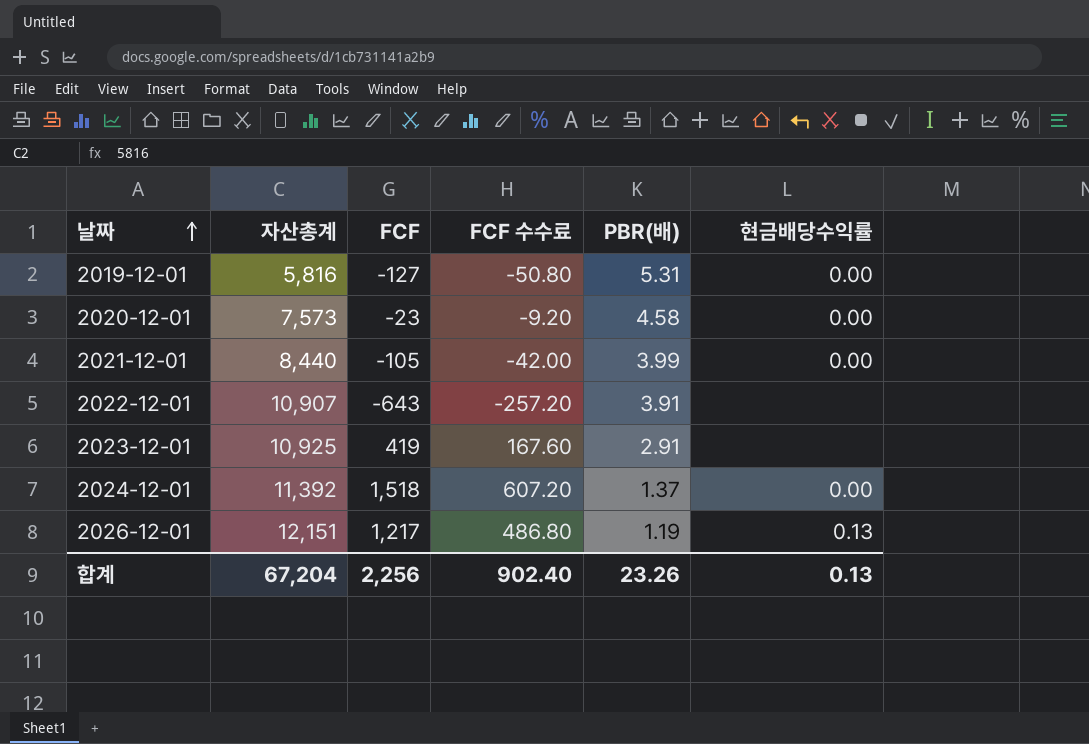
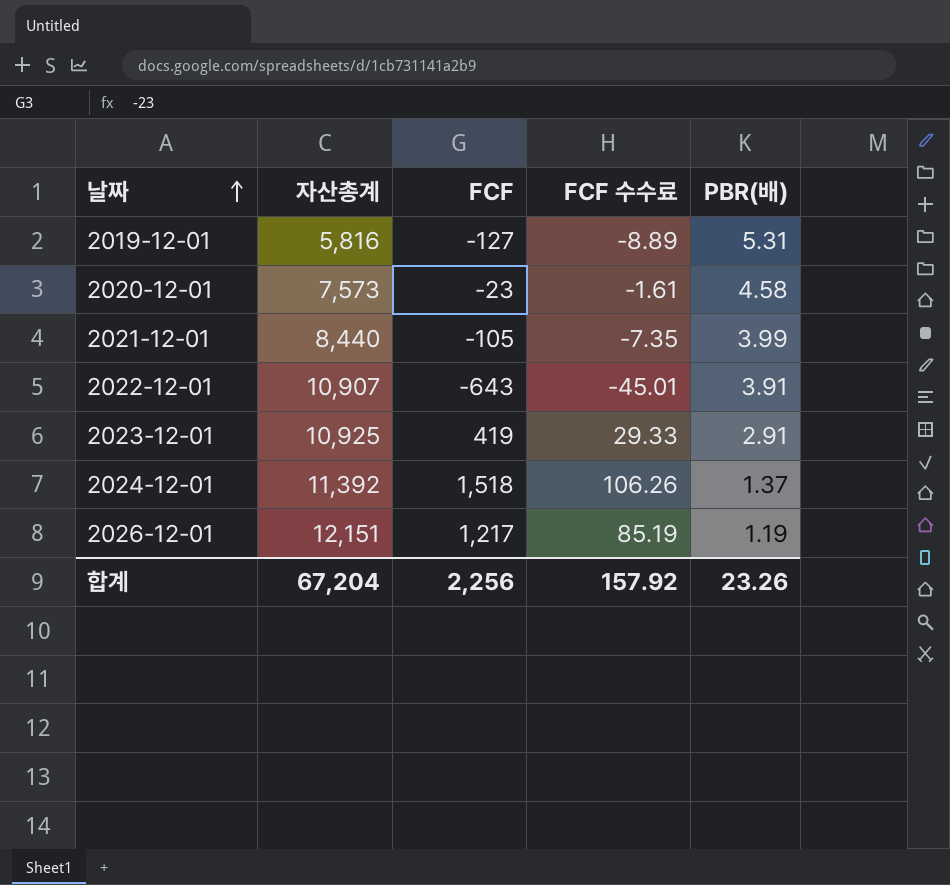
column 현금배당수익률 | position: 6 -> none
column FCF 수수료 | formula: [FCF] * 0.4 -> [FCF] * 0.07
합계 | FCF 수수료: 902.40 -> 157.92

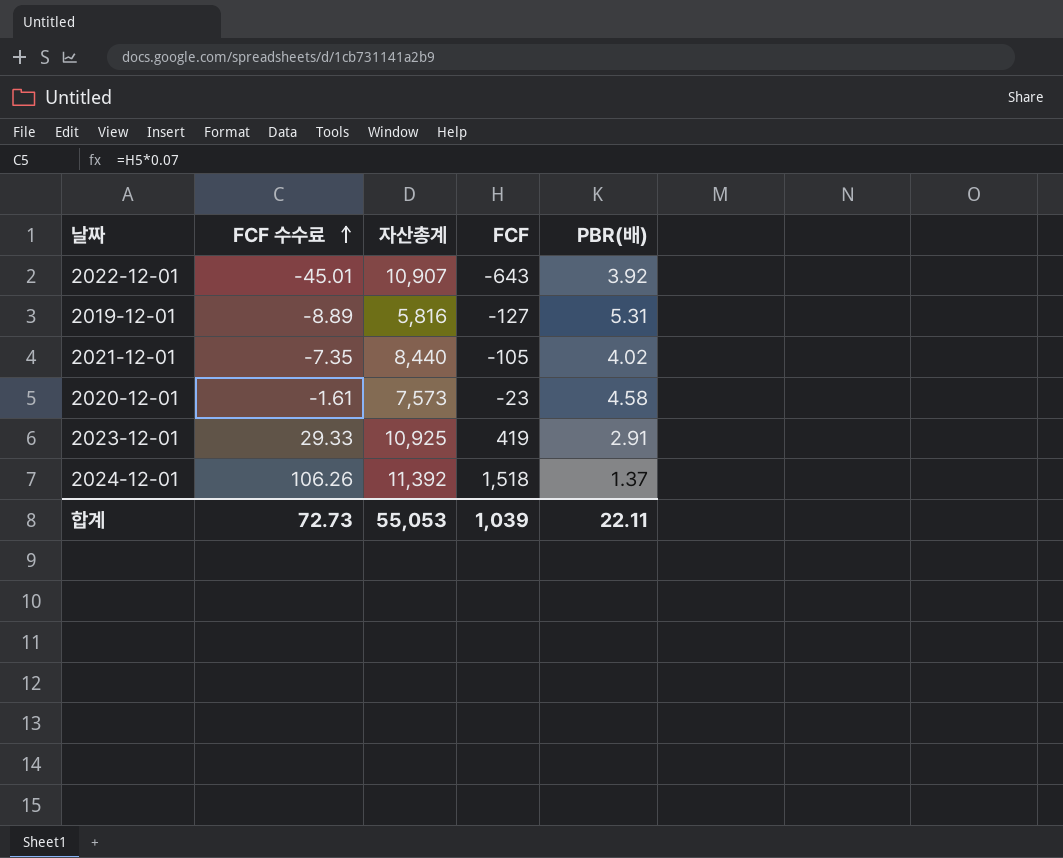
row order: 날짜 ascending -> FCF 수수료 ascending
column FCF 수수료 | position: 4 -> 2
row 2026-12-01: 12,151 | 1,217 | 85.19 | 1.19 -> none
2022-12-01 | PBR(배): 3.91 -> 3.92
2021-12-01 | PBR(배): 3.99 -> 4.02
합계 | FCF 수수료: 157.92 -> 72.73
합계 | 자산총계: 67,204 -> 55,053
합계 | FCF: 2,256 -> 1,039
합계 | PBR(배): 23.26 -> 22.11

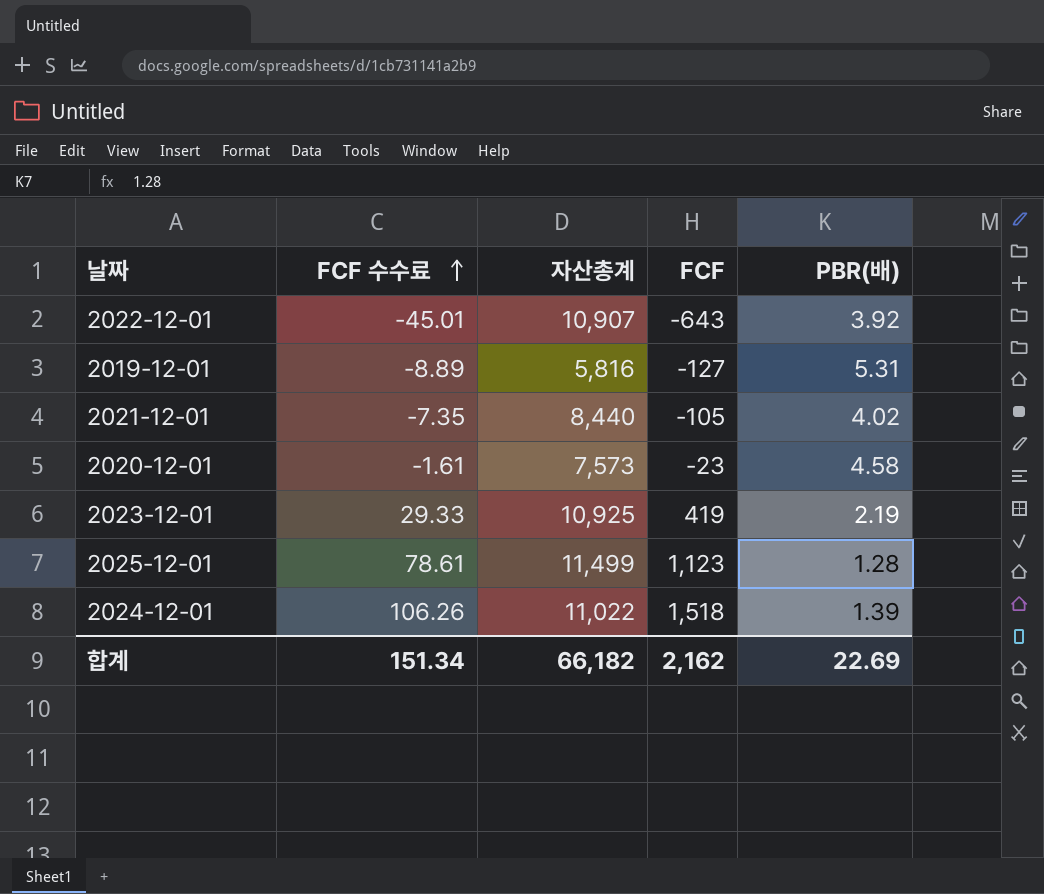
2023-12-01 | PBR(배): 2.91 -> 2.19
row 2025-12-01: none -> 78.61 | 11,499 | 1,123 | 1.28
2024-12-01 | 자산총계: 11,392 -> 11,022
2024-12-01 | PBR(배): 1.37 -> 1.39
합계 | FCF 수수료: 72.73 -> 151.34
합계 | 자산총계: 55,053 -> 66,182
합계 | FCF: 1,039 -> 2,162
합계 | PBR(배): 22.11 -> 22.69

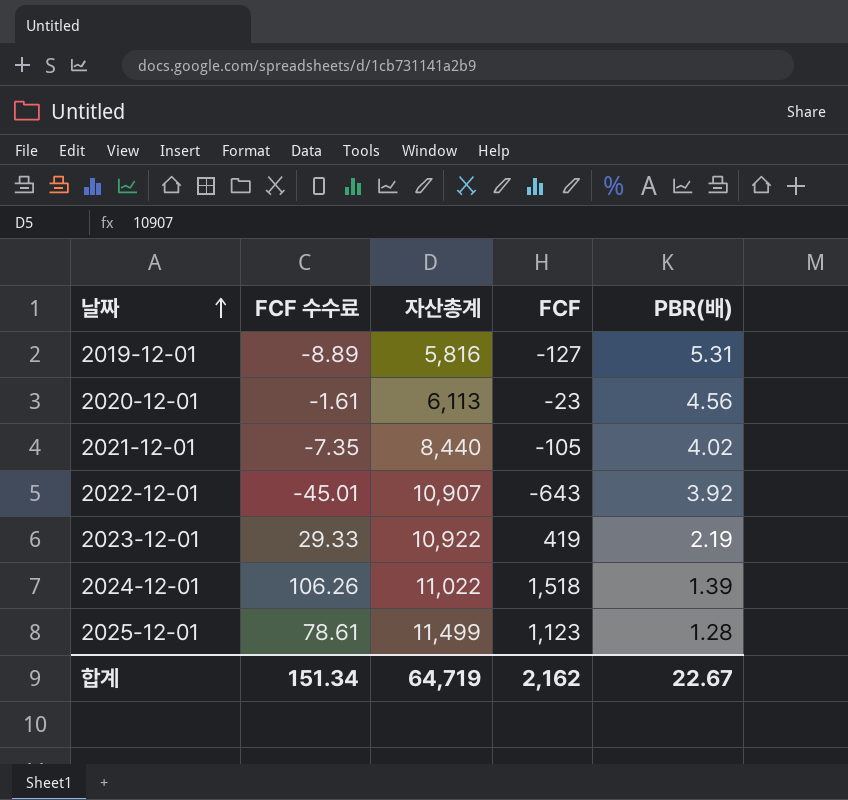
row order: FCF 수수료 ascending -> 날짜 ascending
2020-12-01 | 자산총계: 7,573 -> 6,113
2020-12-01 | PBR(배): 4.58 -> 4.56
2023-12-01 | 자산총계: 10,925 -> 10,922
합계 | 자산총계: 66,182 -> 64,719
합계 | PBR(배): 22.69 -> 22.67

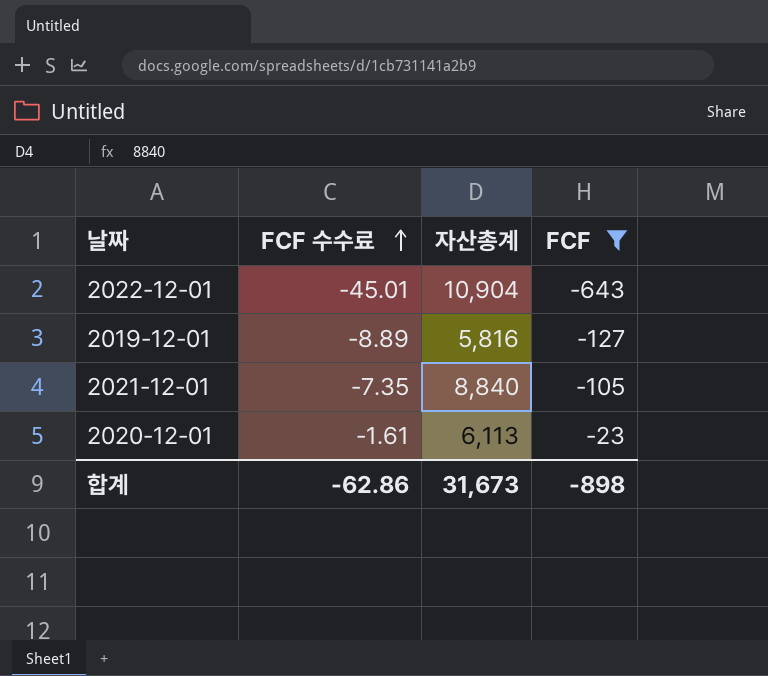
filter: none -> FCF <= -23
row order: 날짜 ascending -> FCF 수수료 ascending
column PBR(배) | position: 5 -> none
2022-12-01 | 자산총계: 10,907 -> 10,904
2021-12-01 | 자산총계: 8,440 -> 8,840
합계 | FCF 수수료: 151.34 -> -62.86
합계 | 자산총계: 64,719 -> 31,673
합계 | FCF: 2,162 -> -898

